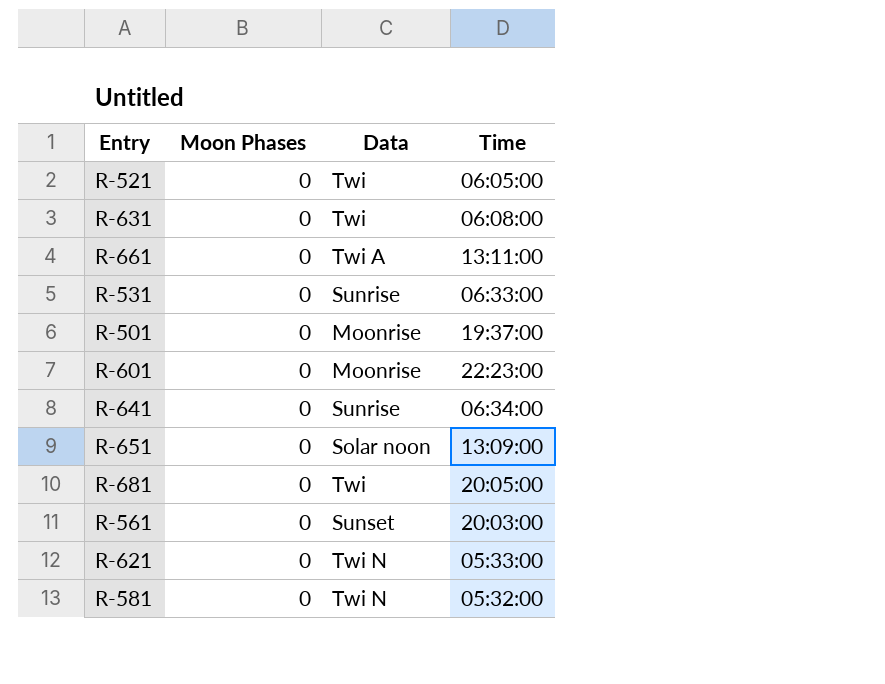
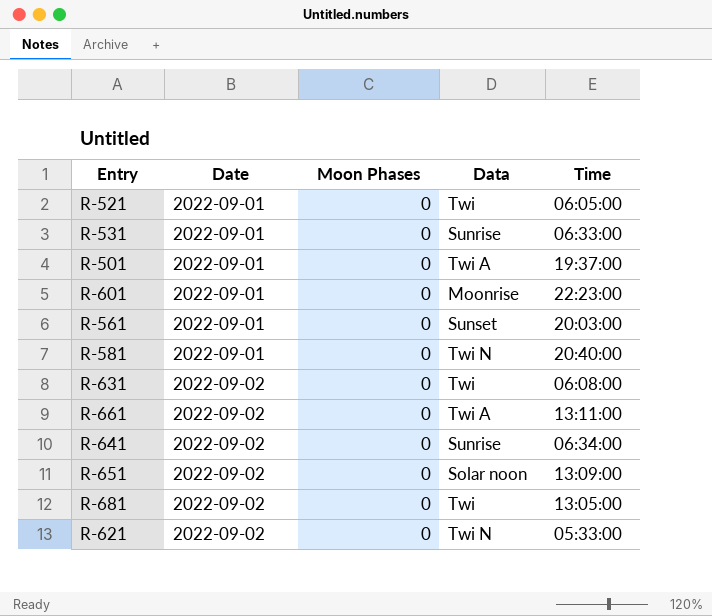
row order: none -> Date ascending
column Date | position: none -> 2
R-501 | Data: Moonrise -> Twi A
R-581 | Time: 05:32:00 -> 20:40:00
R-681 | Time: 20:05:00 -> 13:05:00

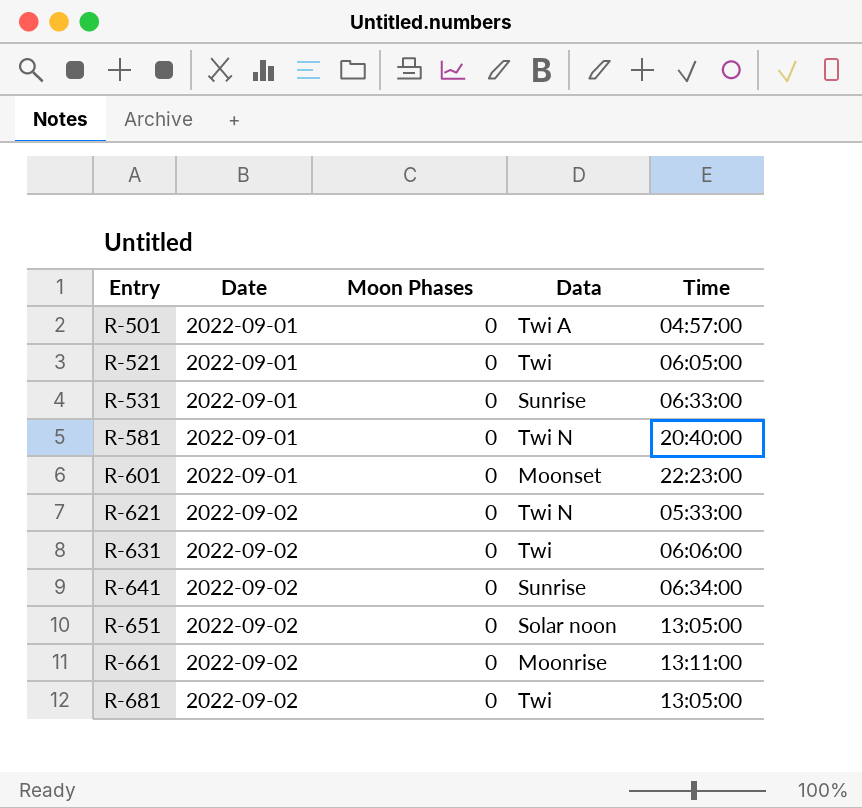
row order: Date ascending -> Entry ascending
row R-561: 2022-09-01 | 0 | Sunset | 20:03:00 -> none
R-501 | Time: 19:37:00 -> 04:57:00
R-601 | Data: Moonrise -> Moonset
R-631 | Time: 06:08:00 -> 06:06:00
R-651 | Time: 13:09:00 -> 13:05:00
R-661 | Data: Twi A -> Moonrise

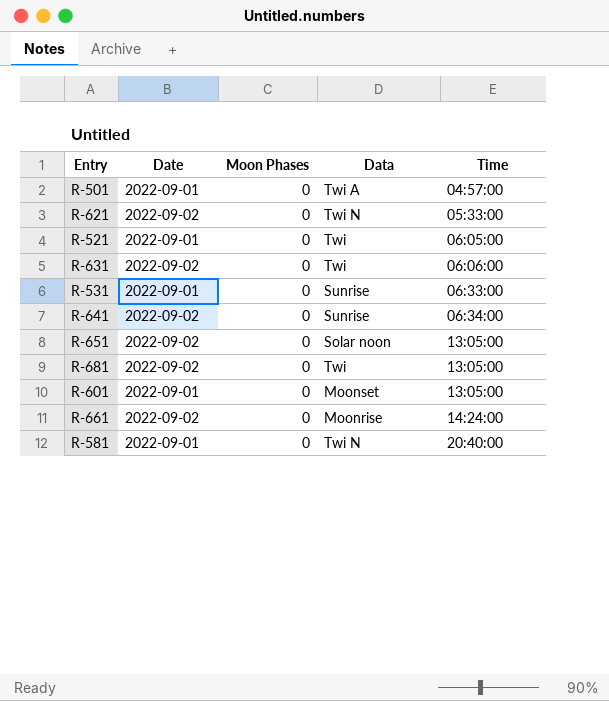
row order: Entry ascending -> Time ascending
R-601 | Time: 22:23:00 -> 13:05:00
R-661 | Time: 13:11:00 -> 14:24:00

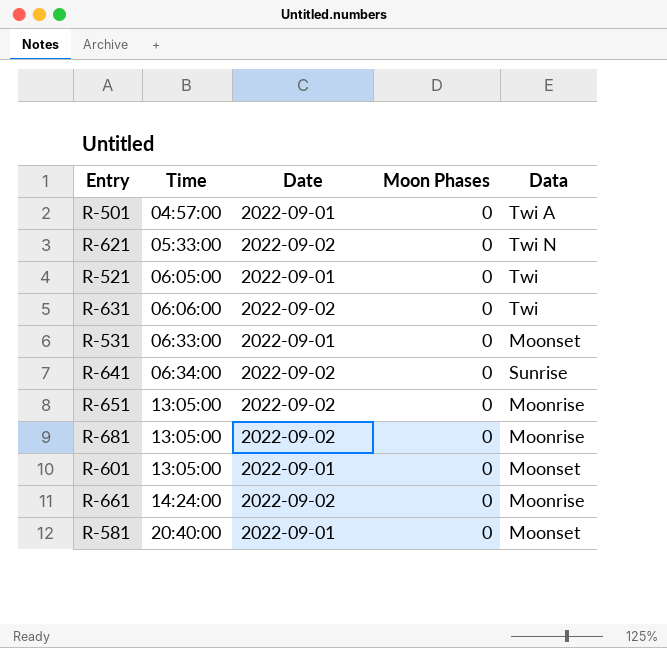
column Time | position: 5 -> 2
R-531 | Data: Sunrise -> Moonset
R-651 | Data: Solar noon -> Moonrise
R-681 | Data: Twi -> Moonrise
R-581 | Data: Twi N -> Moonset

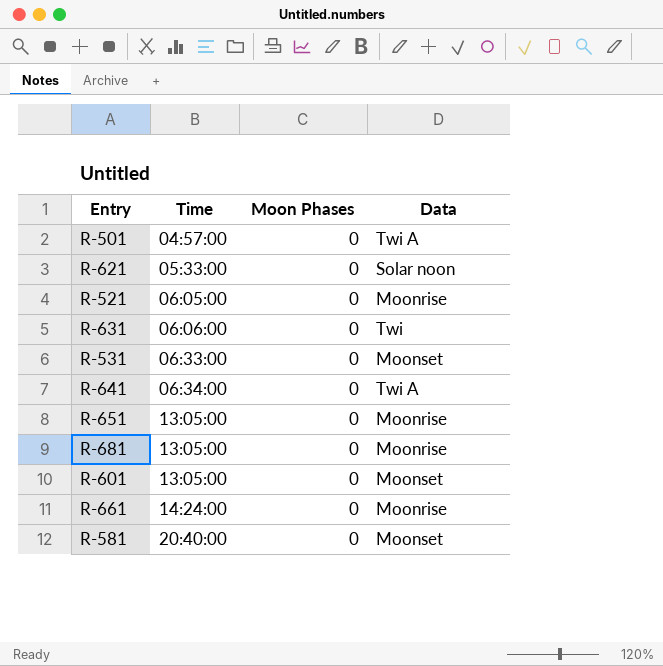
column Date | position: 3 -> none
R-621 | Data: Twi N -> Solar noon
R-521 | Data: Twi -> Moonrise
R-641 | Data: Sunrise -> Twi A

